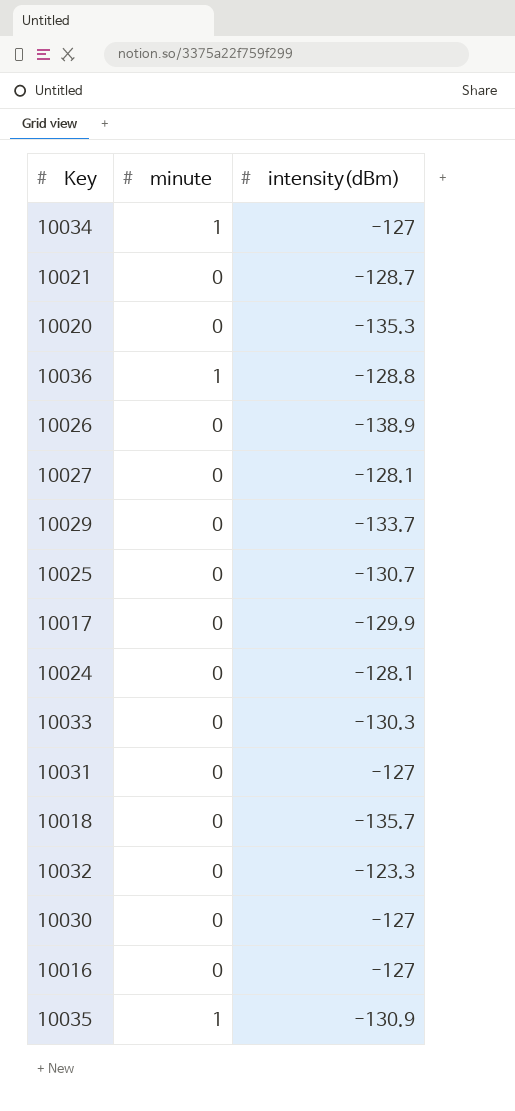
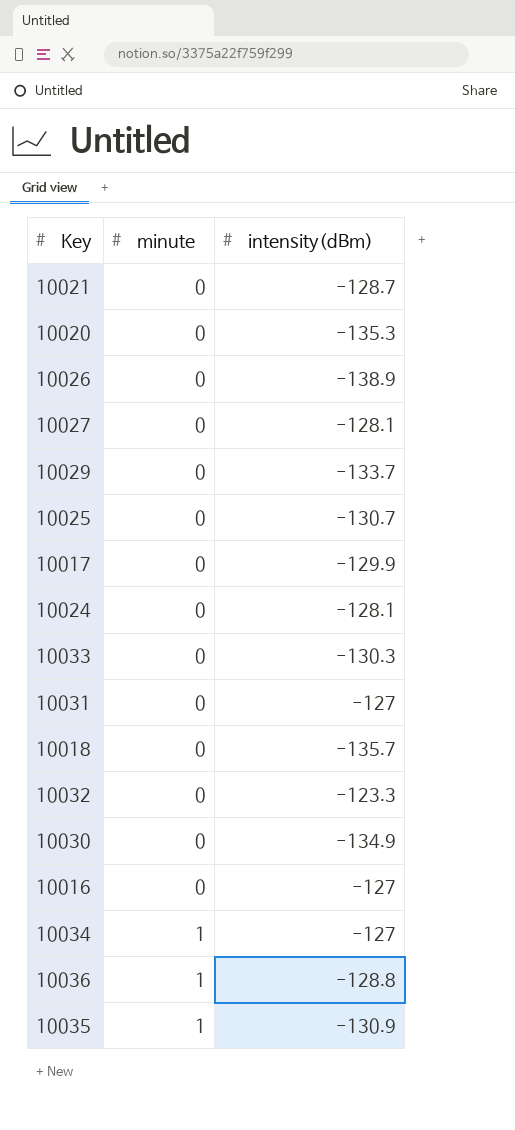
row order: none -> minute ascending
10030 | intensity(dBm): -127 -> -134.9

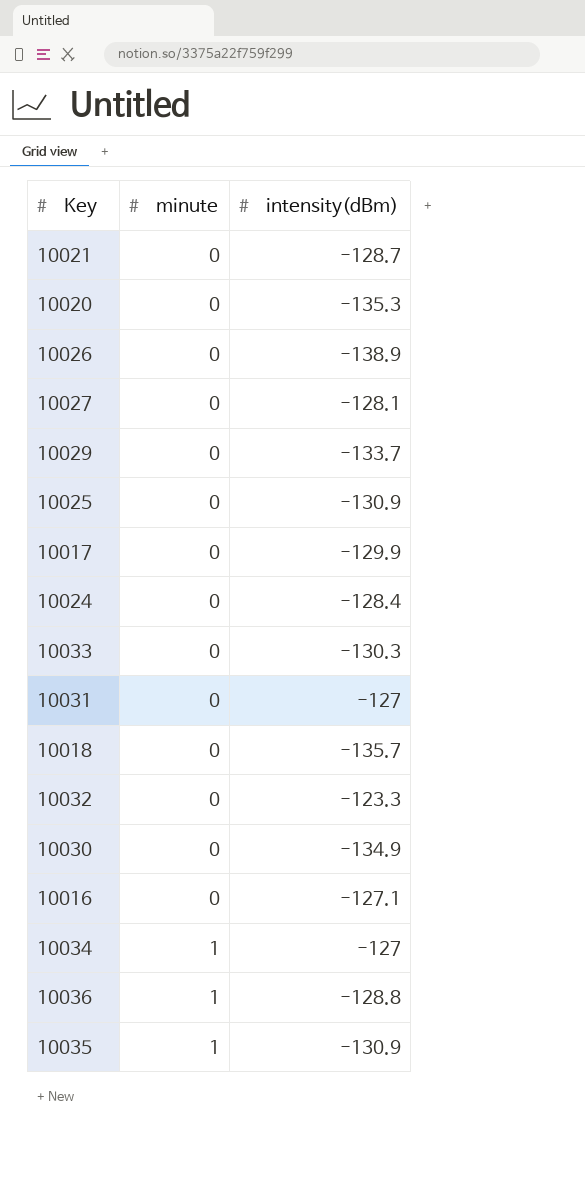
10025 | intensity(dBm): -130.7 -> -130.9
10024 | intensity(dBm): -128.1 -> -128.4
10016 | intensity(dBm): -127 -> -127.1

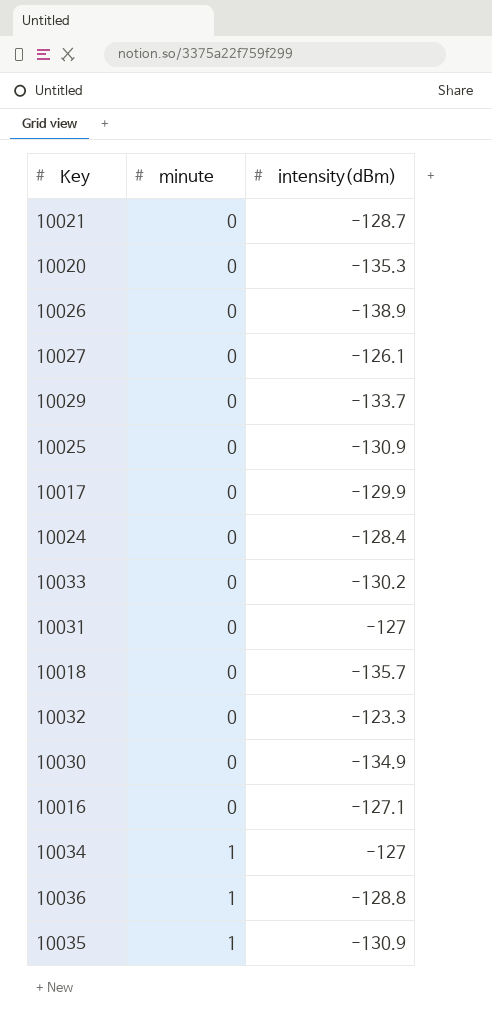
10027 | intensity(dBm): -128.1 -> -126.1
10033 | intensity(dBm): -130.3 -> -130.2

